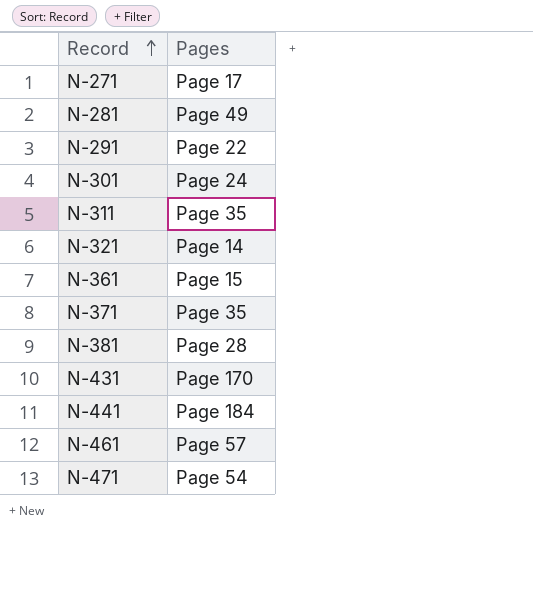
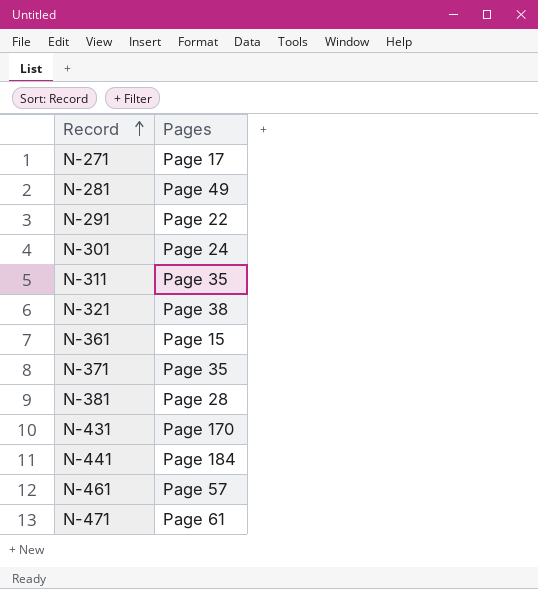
N-321 | Pages: Page 14 -> Page 38
N-471 | Pages: Page 54 -> Page 61

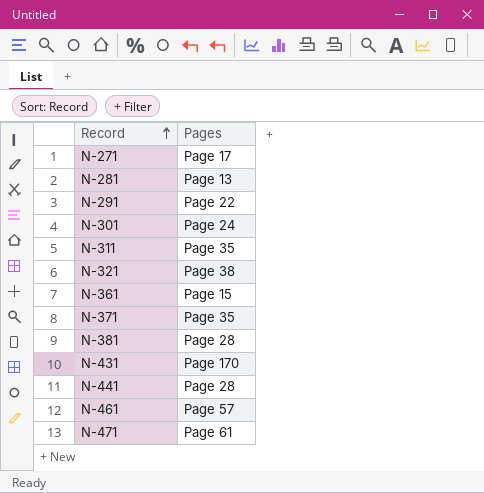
N-281 | Pages: Page 49 -> Page 13
N-441 | Pages: Page 184 -> Page 28

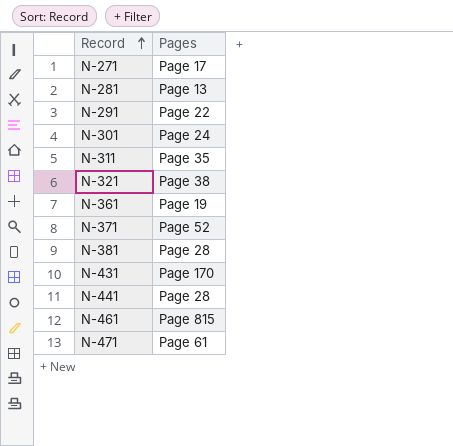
N-361 | Pages: Page 15 -> Page 19
N-371 | Pages: Page 35 -> Page 52
N-461 | Pages: Page 57 -> Page 815

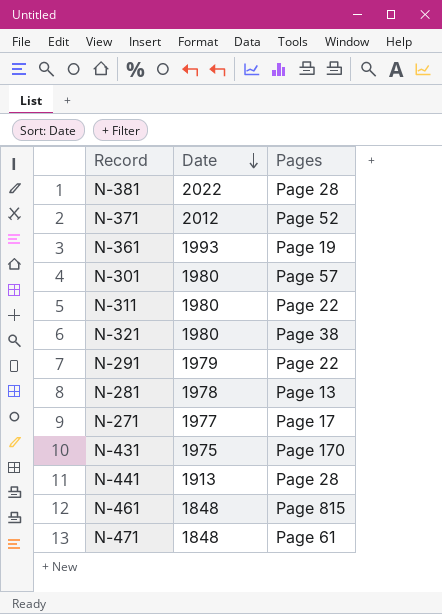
row order: Record ascending -> Date descending
column Date | position: none -> 2
N-301 | Pages: Page 24 -> Page 57
N-311 | Pages: Page 35 -> Page 22

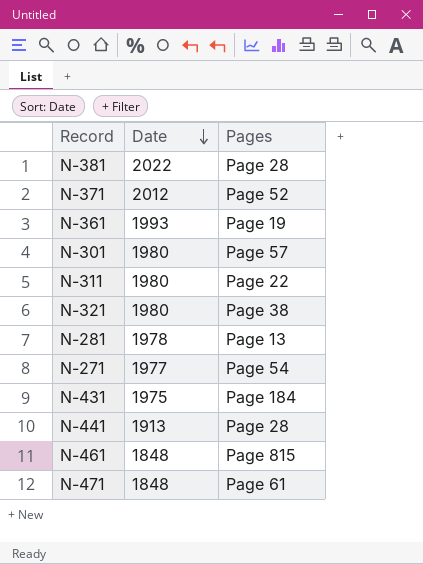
row N-291: 1979 | Page 22 -> none
N-271 | Pages: Page 17 -> Page 54
N-431 | Pages: Page 170 -> Page 184

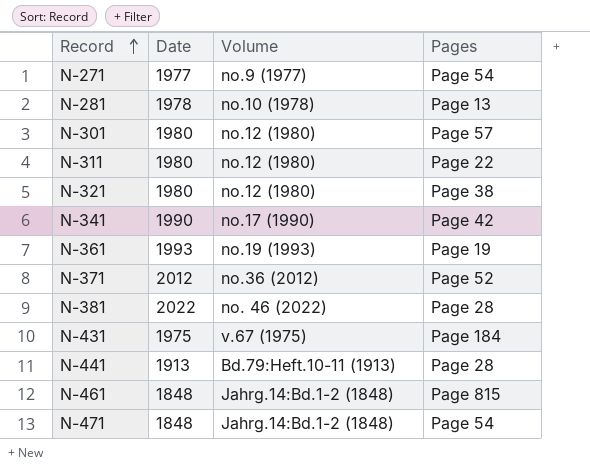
row order: Date descending -> Record ascending
column Volume | position: none -> 3
row N-341: none -> 1990 | no.17 (1990) | Page 42
N-471 | Pages: Page 61 -> Page 54

